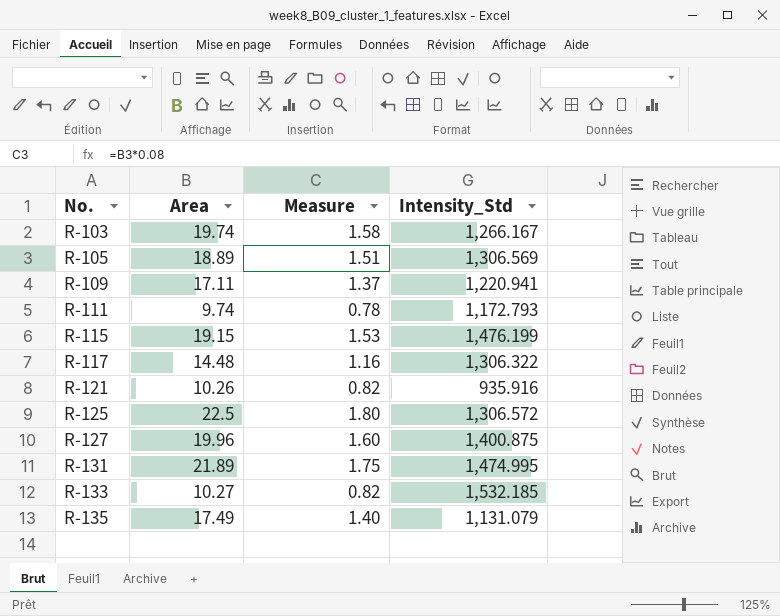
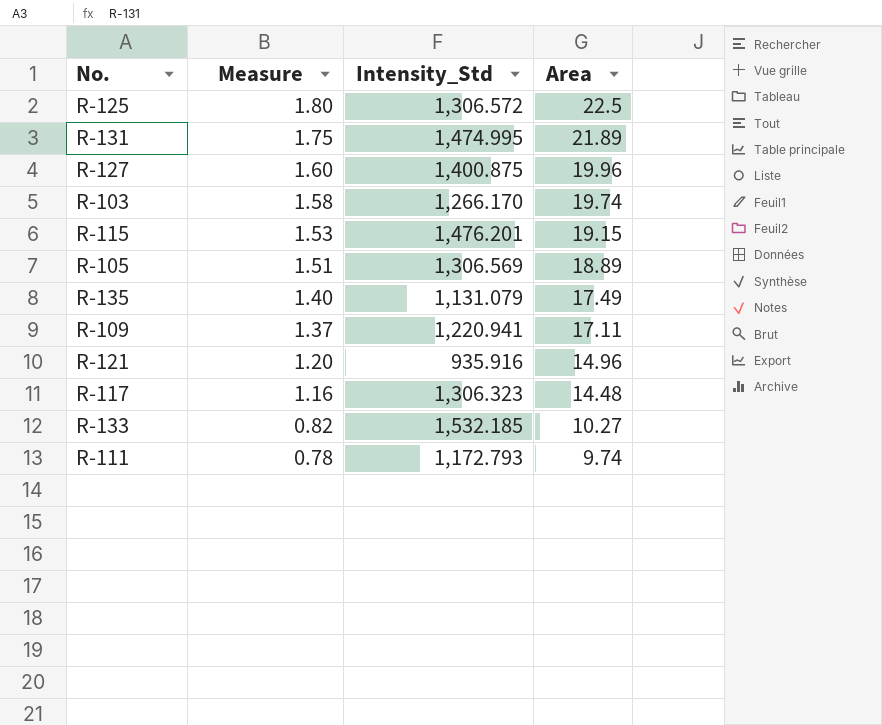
row order: No. ascending -> Measure descending
column Area | position: 2 -> 4
R-103 | Intensity_Std: 1,266.167 -> 1,266.170
R-115 | Intensity_Std: 1,476.199 -> 1,476.201
R-121 | Measure: 0.82 -> 1.20
R-121 | Area: 10.26 -> 14.96
R-117 | Intensity_Std: 1,306.322 -> 1,306.323

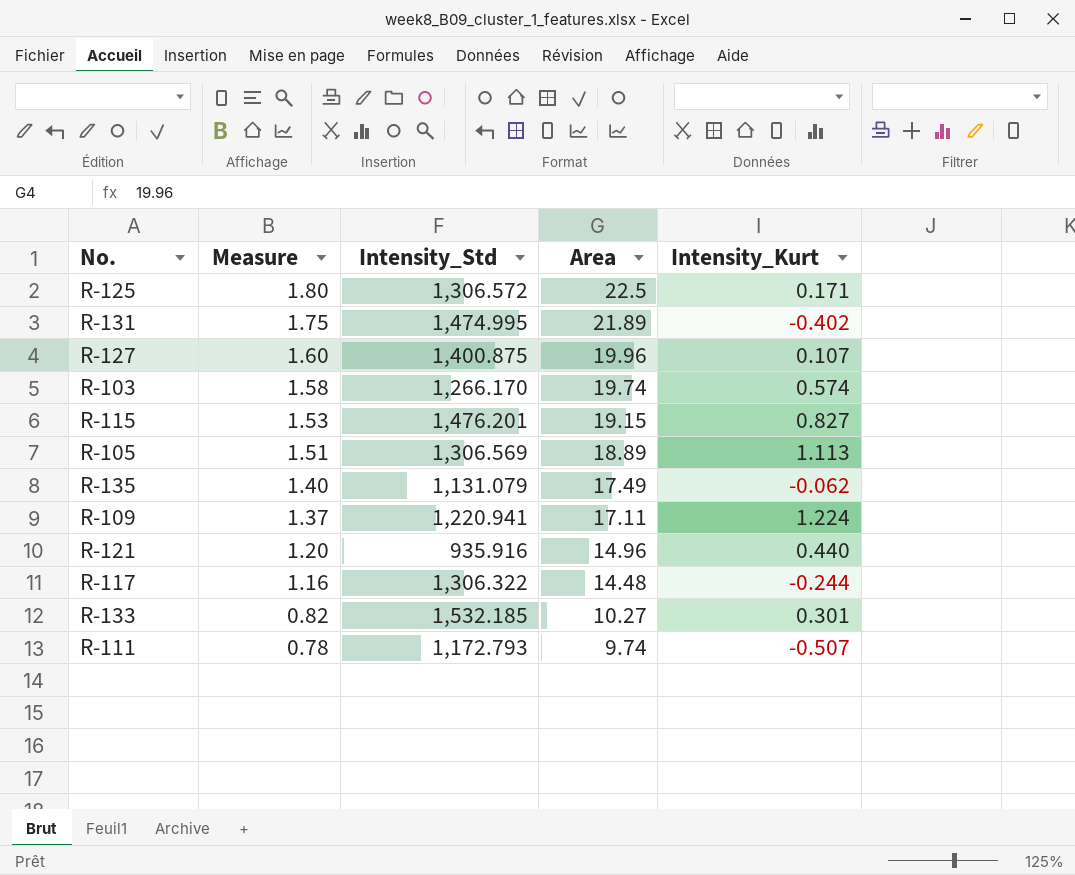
column Intensity_Kurt | position: none -> 5
R-117 | Intensity_Std: 1,306.323 -> 1,306.322

